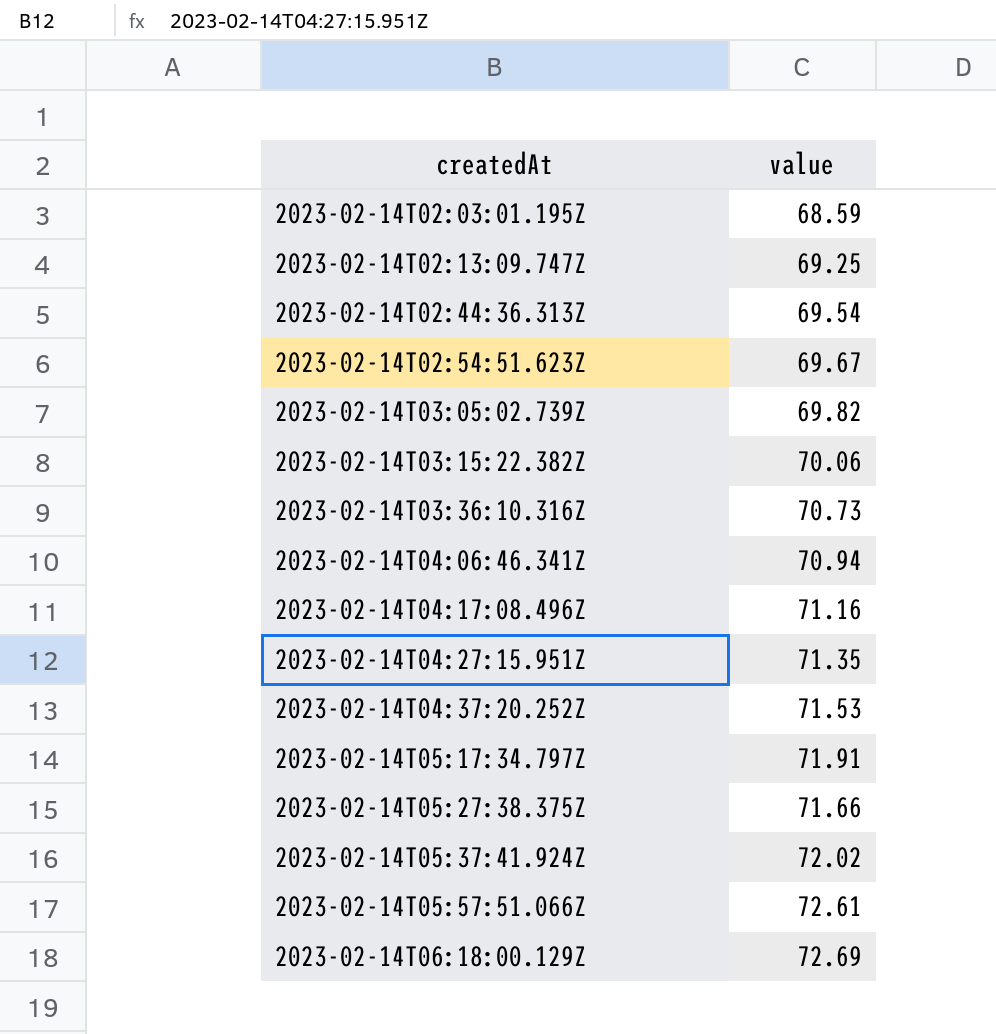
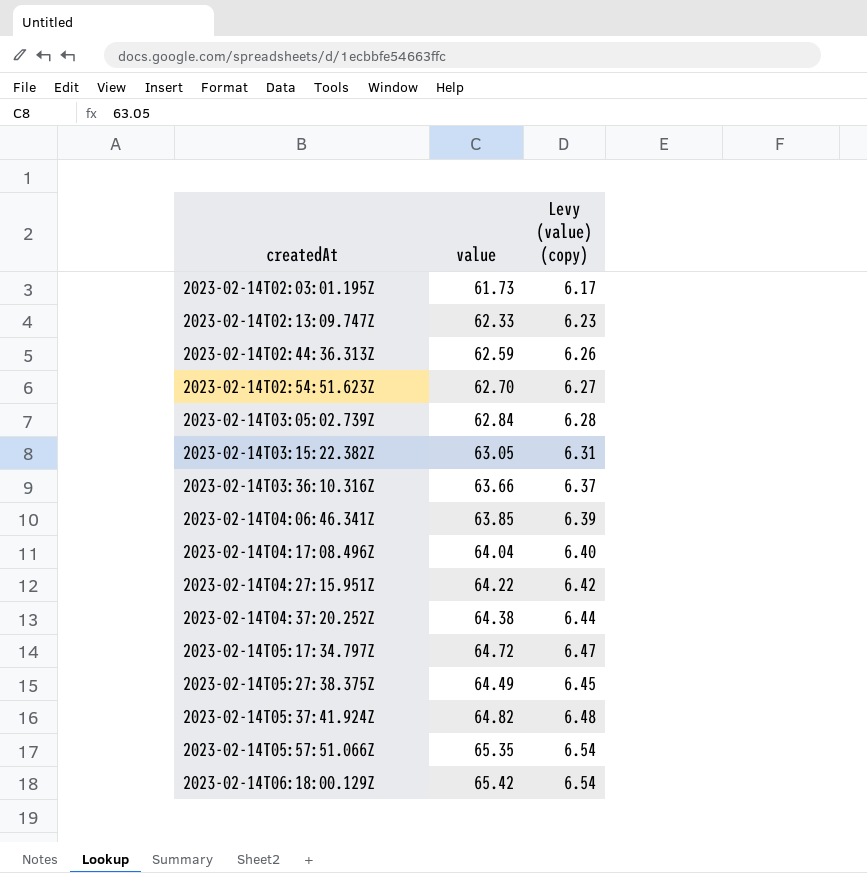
column Levy (value) (copy) | formula: none -> [value] * 0.1
2023-02-14T02:03:01.195Z | value: 68.59 -> 61.73
2023-02-14T02:13:09.747Z | value: 69.25 -> 62.33
2023-02-14T02:44:36.313Z | value: 69.54 -> 62.59
2023-02-14T02:54:51.623Z | value: 69.67 -> 62.70
2023-02-14T03:05:02.739Z | value: 69.82 -> 62.84
2023-02-14T03:15:22.382Z | value: 70.06 -> 63.05
2023-02-14T03:36:10.316Z | value: 70.73 -> 63.66
2023-02-14T04:06:46.341Z | value: 70.94 -> 63.85
2023-02-14T04:17:08.496Z | value: 71.16 -> 64.04
2023-02-14T04:27:15.951Z | value: 71.35 -> 64.22
2023-02-14T04:37:20.252Z | value: 71.53 -> 64.38
2023-02-14T05:17:34.797Z | value: 71.91 -> 64.72
2023-02-14T05:27:38.375Z | value: 71.66 -> 64.49
2023-02-14T05:37:41.924Z | value: 72.02 -> 64.82
2023-02-14T05:57:51.066Z | value: 72.61 -> 65.35
2023-02-14T06:18:00.129Z | value: 72.69 -> 65.42

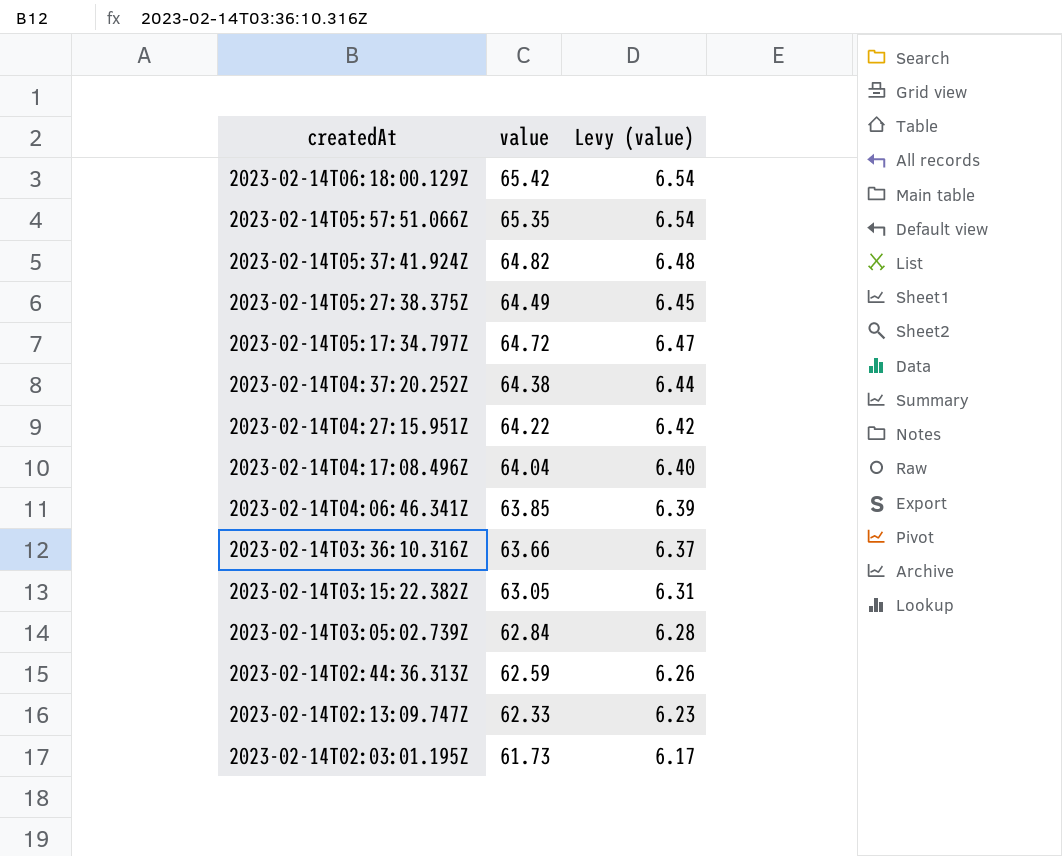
row order: createdAt ascending -> createdAt descending
column name: Levy (value) (copy) -> Levy (value)
row 2023-02-14T02:54:51.623Z: 62.70 | 6.27 -> none

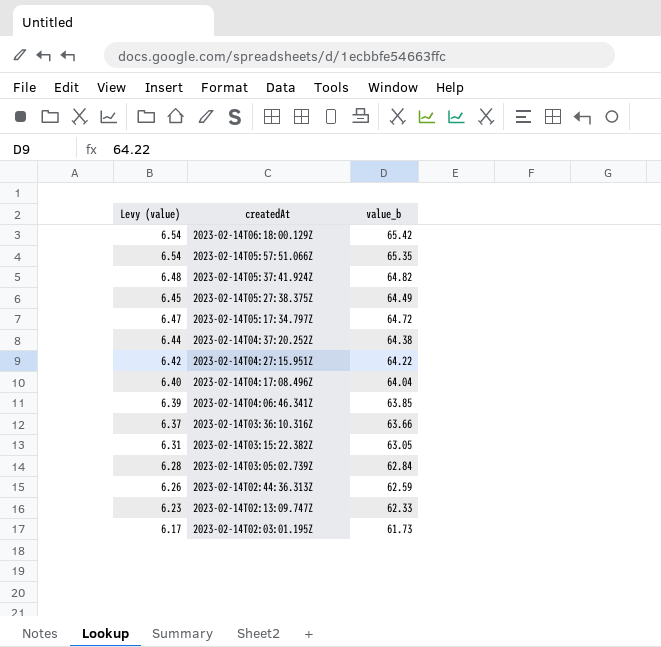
column Levy (value) | position: 3 -> 1
column name: value -> value_b

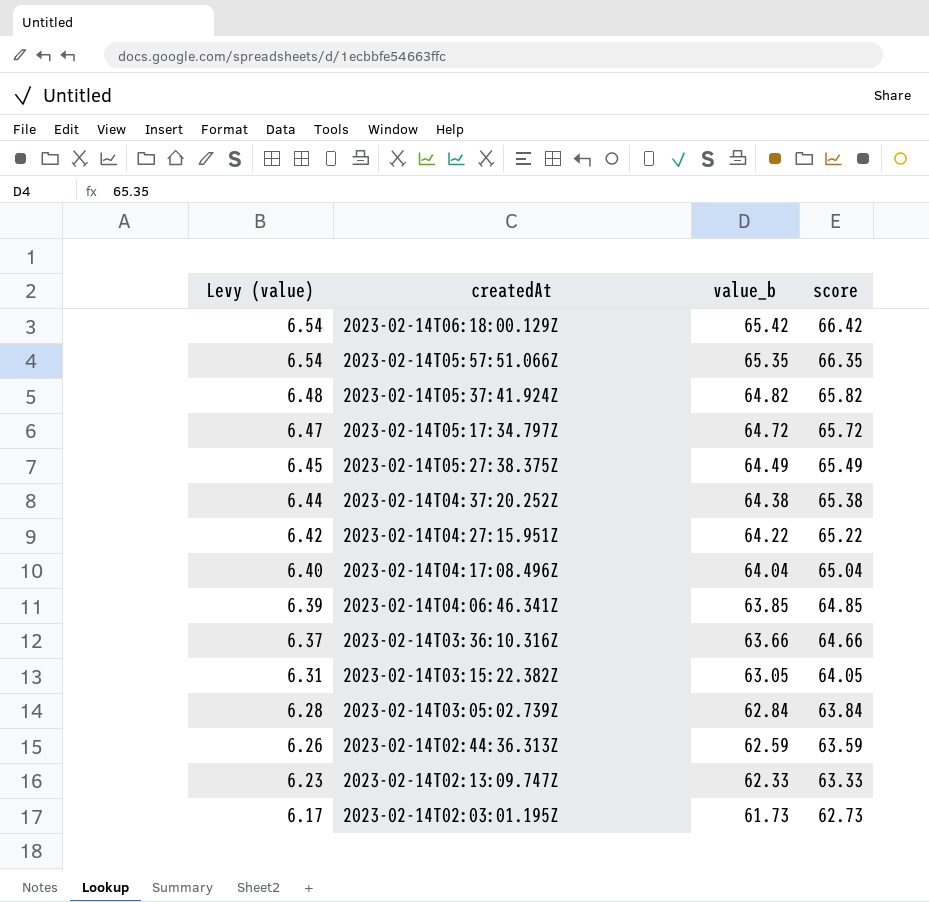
row order: createdAt descending -> Levy (value) descending
column score | formula: none -> [value_b] + 1

